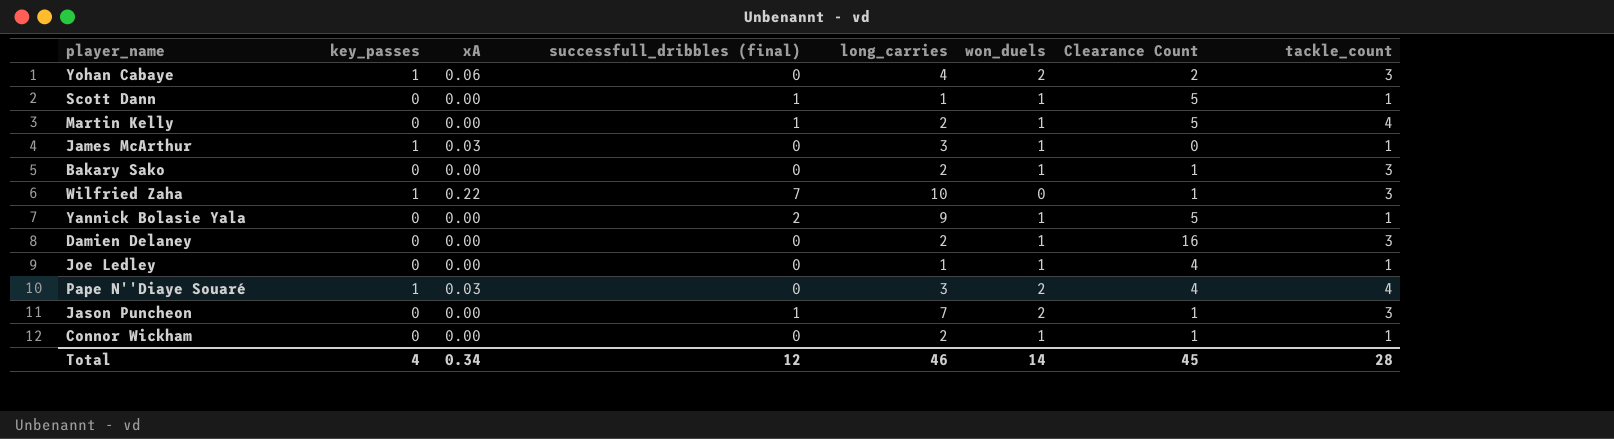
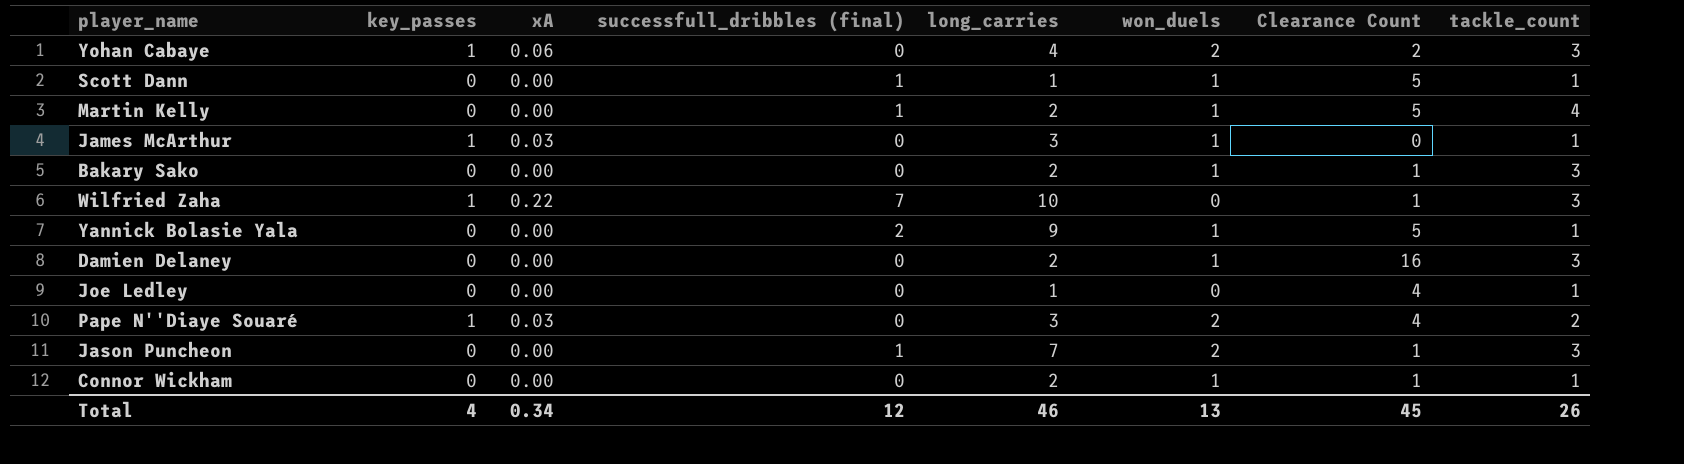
Joe Ledley | won_duels: 1 -> 0
Pape N''Diaye Souaré | tackle_count: 4 -> 2
Total | won_duels: 14 -> 13
Total | tackle_count: 28 -> 26

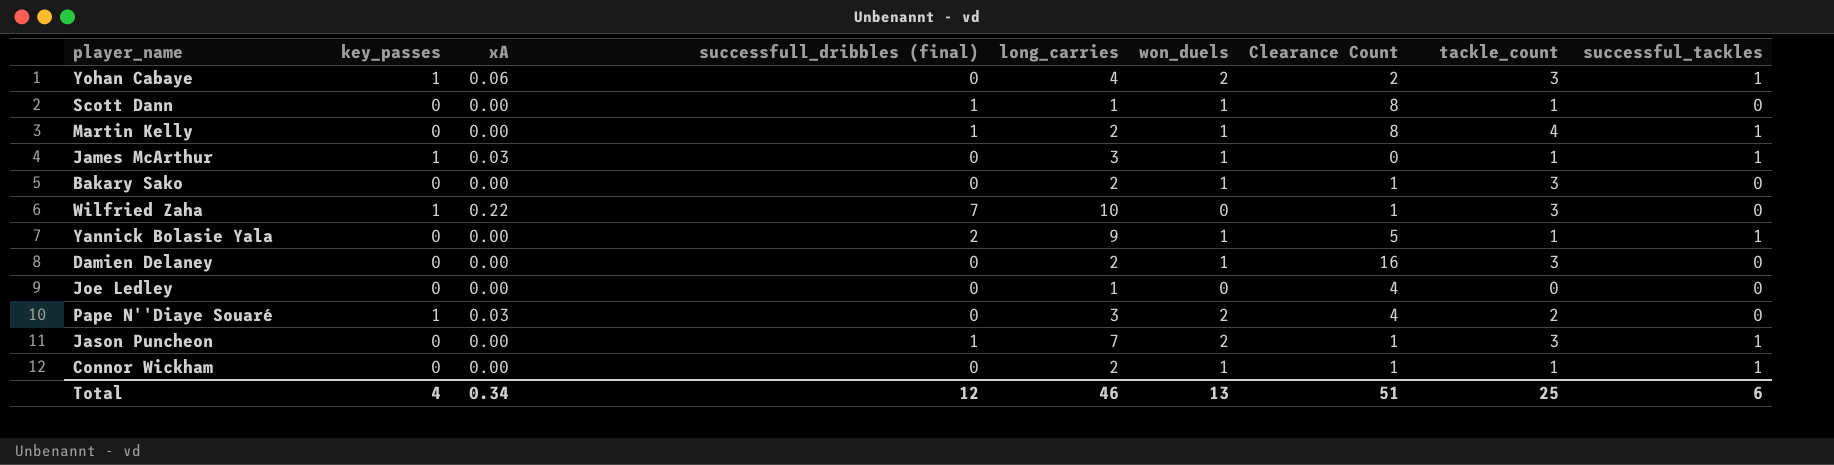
column successful_tackles | position: none -> 9
Scott Dann | Clearance Count: 5 -> 8
Martin Kelly | Clearance Count: 5 -> 8
Joe Ledley | tackle_count: 1 -> 0
Total | Clearance Count: 45 -> 51
Total | tackle_count: 26 -> 25

